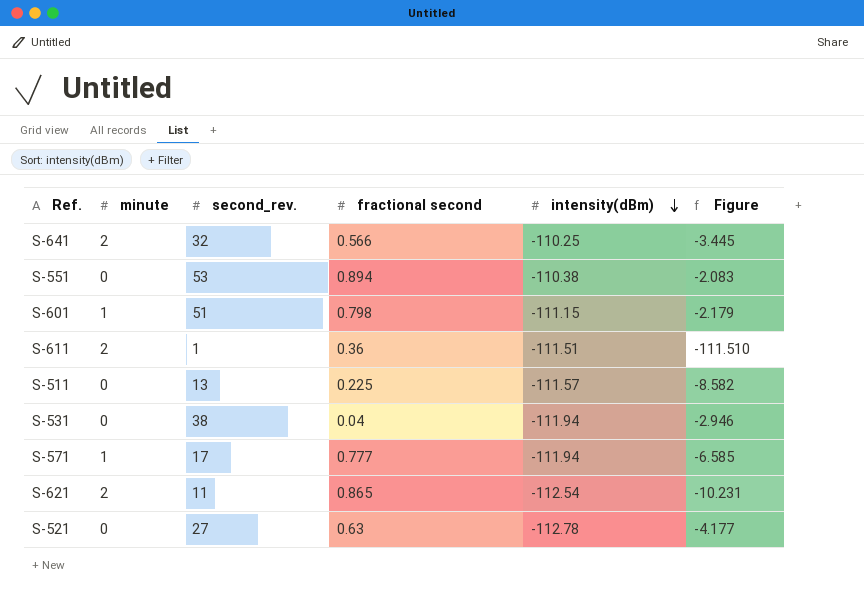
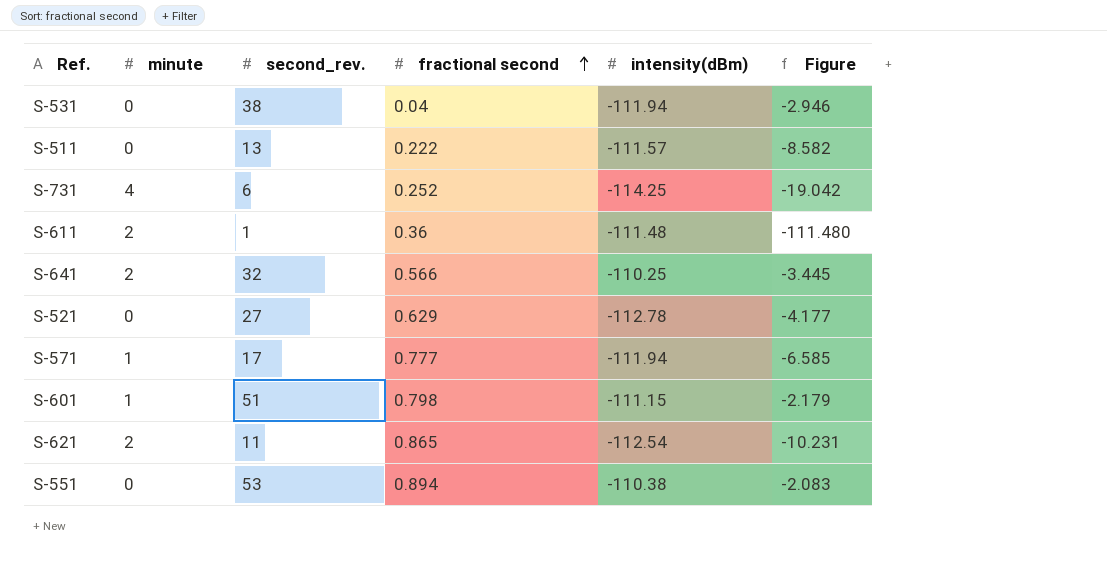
row order: intensity(dBm) descending -> fractional second ascending
S-511 | fractional second: 0.225 -> 0.222
row S-731: none -> 4 | 6 | 0.252 | -114.25 | -19.042
S-611 | intensity(dBm): -111.51 -> -111.48
S-611 | Figure: -111.510 -> -111.480
S-521 | fractional second: 0.63 -> 0.629

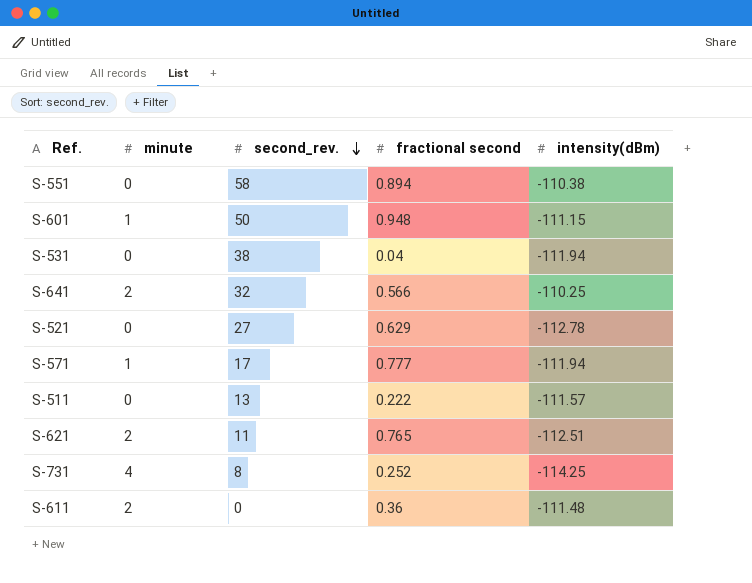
row order: fractional second ascending -> second_rev. descending
column Figure | formula: [intensity(dBm)] / [second_rev.] -> none
S-551 | second_rev.: 53 -> 58
S-601 | second_rev.: 51 -> 50
S-601 | fractional second: 0.798 -> 0.948
S-621 | fractional second: 0.865 -> 0.765
S-621 | intensity(dBm): -112.54 -> -112.51
S-731 | second_rev.: 6 -> 8
S-611 | second_rev.: 1 -> 0

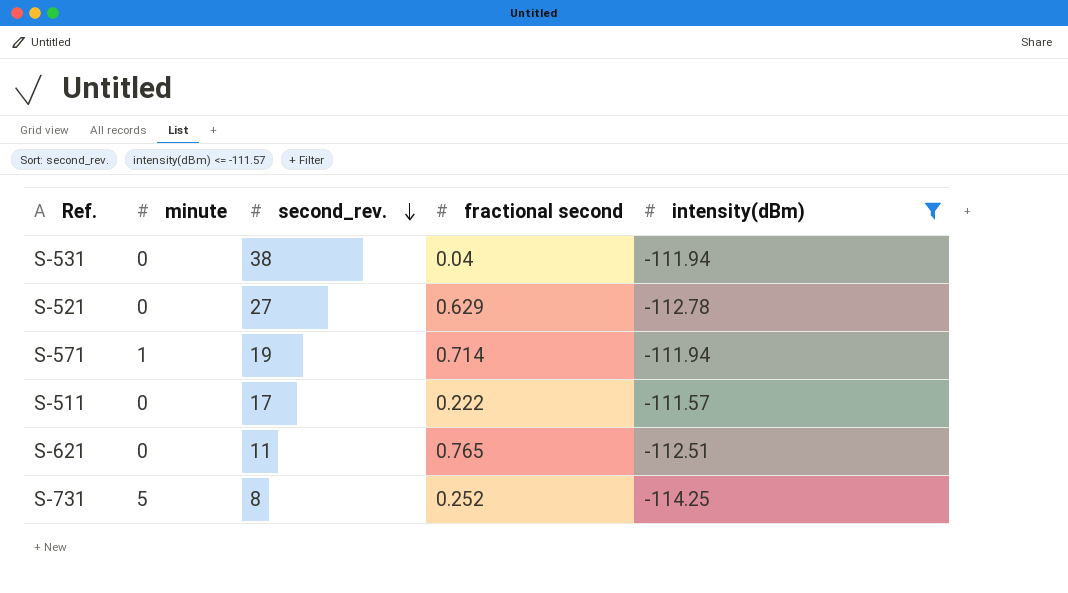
filter: none -> intensity(dBm) <= -111.57
S-571 | second_rev.: 17 -> 19
S-571 | fractional second: 0.777 -> 0.714
S-511 | second_rev.: 13 -> 17
S-621 | minute: 2 -> 0
S-731 | minute: 4 -> 5

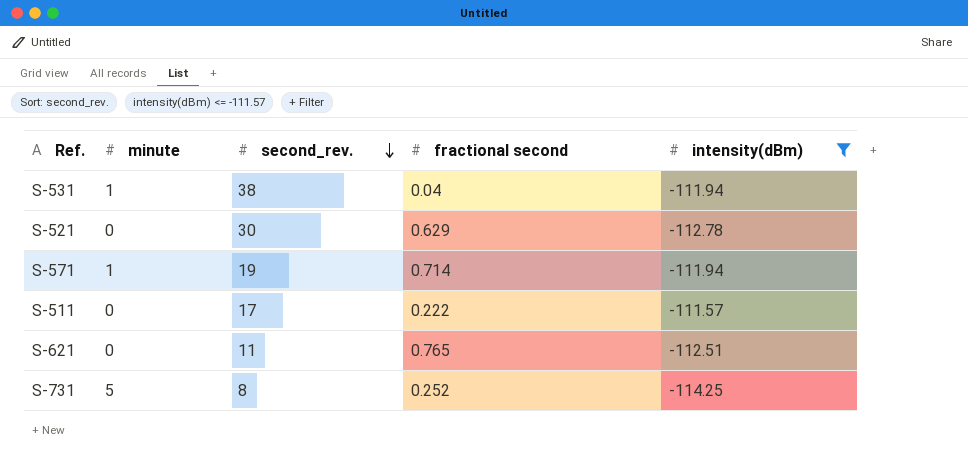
S-531 | minute: 0 -> 1
S-521 | second_rev.: 27 -> 30

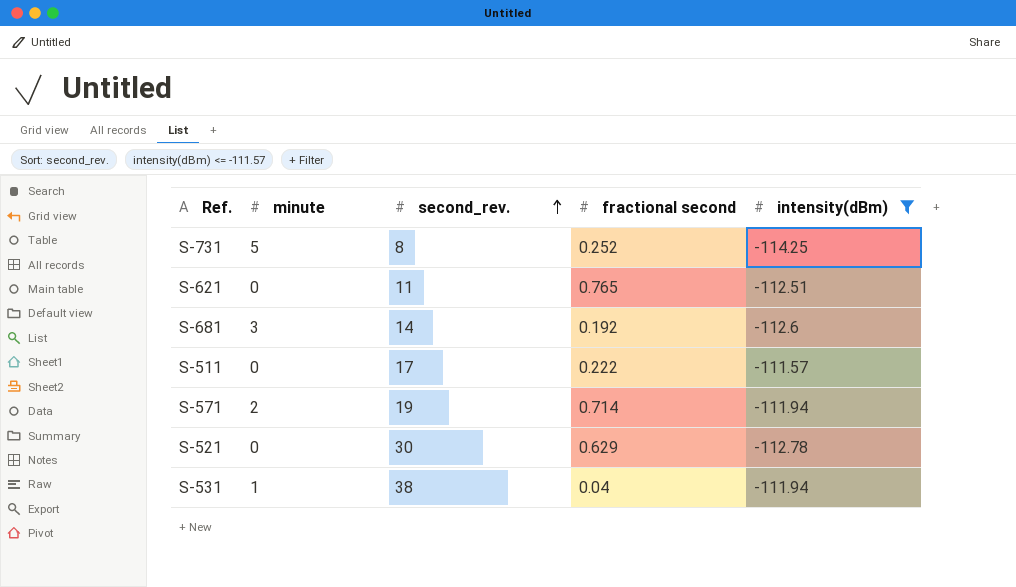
row order: second_rev. descending -> second_rev. ascending
row S-681: none -> 3 | 14 | 0.192 | -112.6
S-571 | minute: 1 -> 2

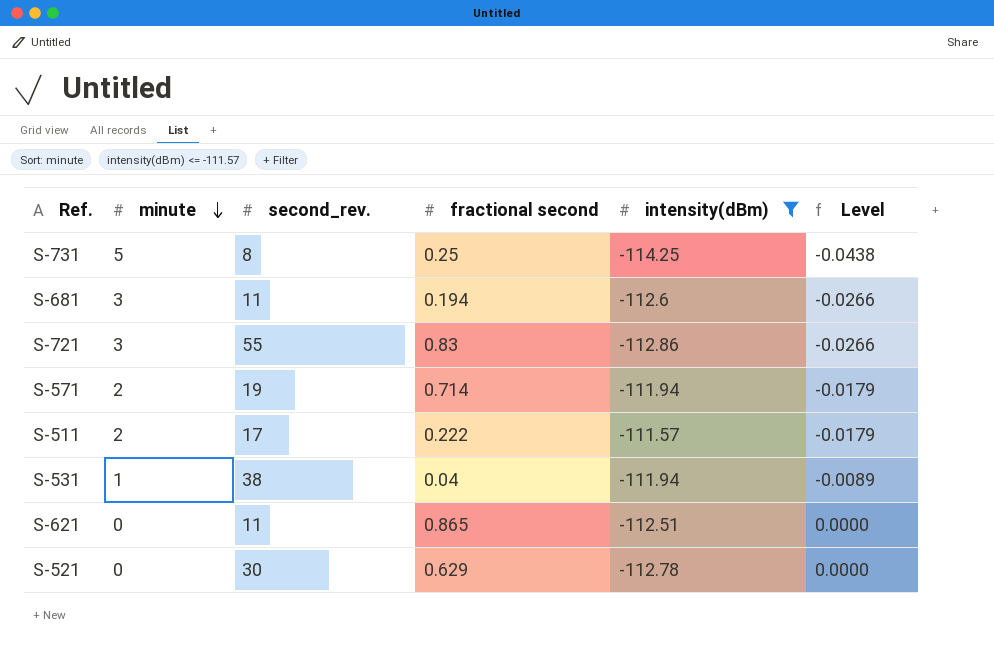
row order: second_rev. ascending -> minute descending
column Level | formula: none -> [minute] / [intensity(dBm)]
S-731 | fractional second: 0.252 -> 0.25
S-681 | second_rev.: 14 -> 11
S-681 | fractional second: 0.192 -> 0.194
row S-721: none -> 3 | 55 | 0.83 | -112.86 | -0.0266
S-511 | minute: 0 -> 2
S-621 | fractional second: 0.765 -> 0.865

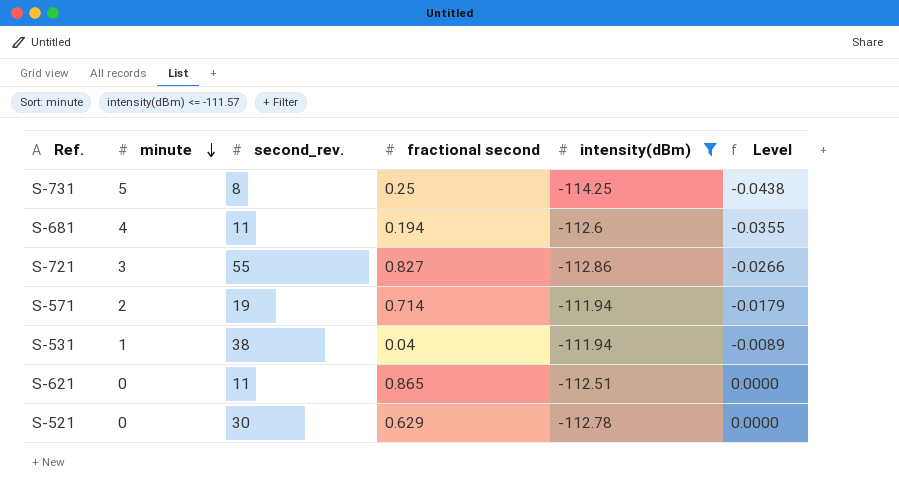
row S-511: 2 | 17 | 0.222 | -111.57 | -0.0179 -> none
S-681 | minute: 3 -> 4
S-681 | Level: -0.0266 -> -0.0355
S-721 | fractional second: 0.83 -> 0.827

